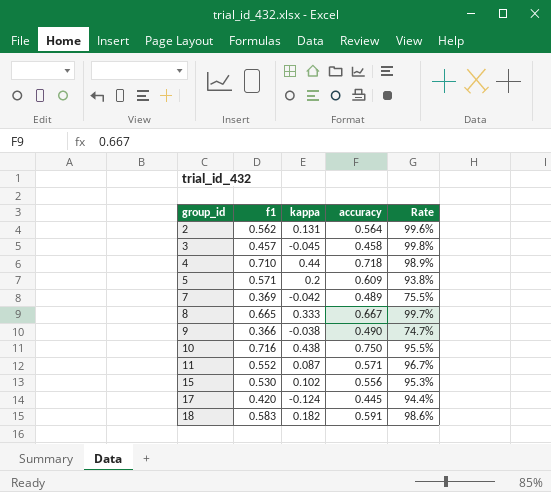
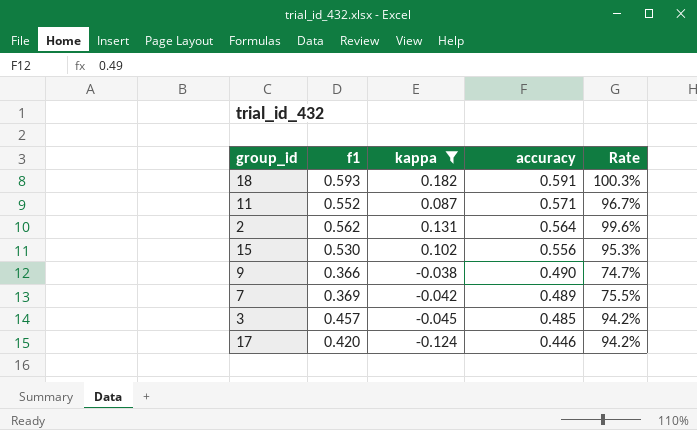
filter: none -> kappa <= 0.182
row order: group_id ascending -> accuracy descending
18 | f1: 0.583 -> 0.593
18 | Rate: 98.6% -> 100.3%
3 | accuracy: 0.458 -> 0.485
3 | Rate: 99.8% -> 94.2%
17 | accuracy: 0.445 -> 0.446
17 | Rate: 94.4% -> 94.2%

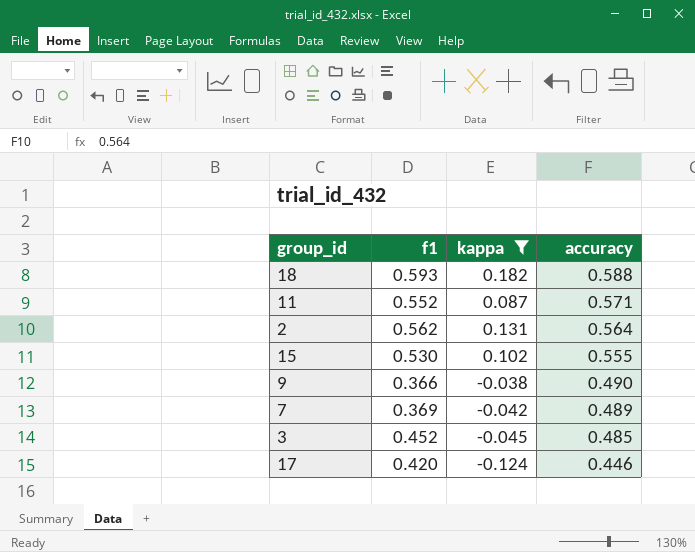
column Rate | formula: [f1] / [accuracy] -> none
18 | accuracy: 0.591 -> 0.588
15 | accuracy: 0.556 -> 0.555
3 | f1: 0.457 -> 0.452

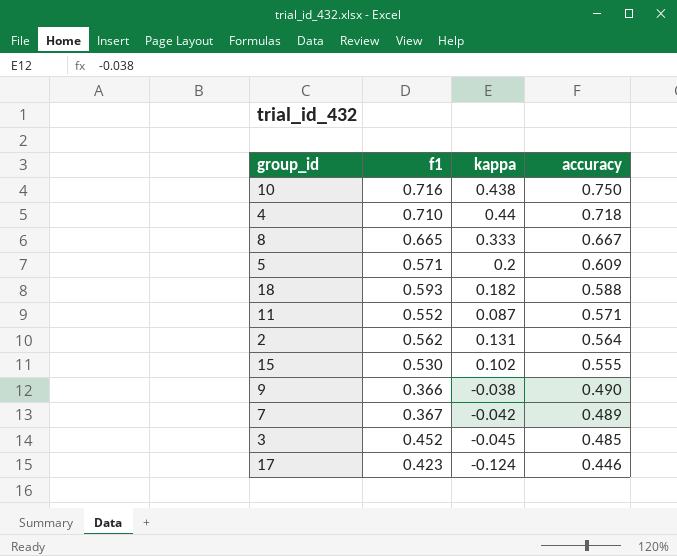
filter: kappa <= 0.182 -> none
7 | f1: 0.369 -> 0.367
17 | f1: 0.420 -> 0.423

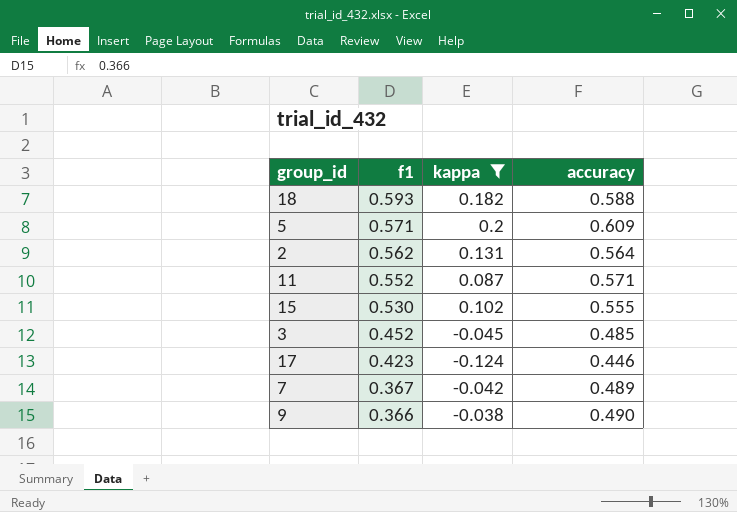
filter: none -> kappa <= 0.2
row order: accuracy descending -> f1 descending

